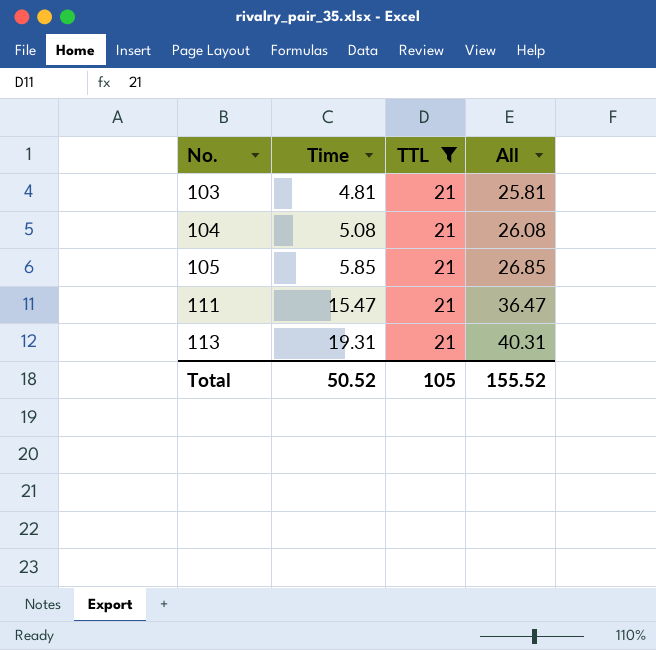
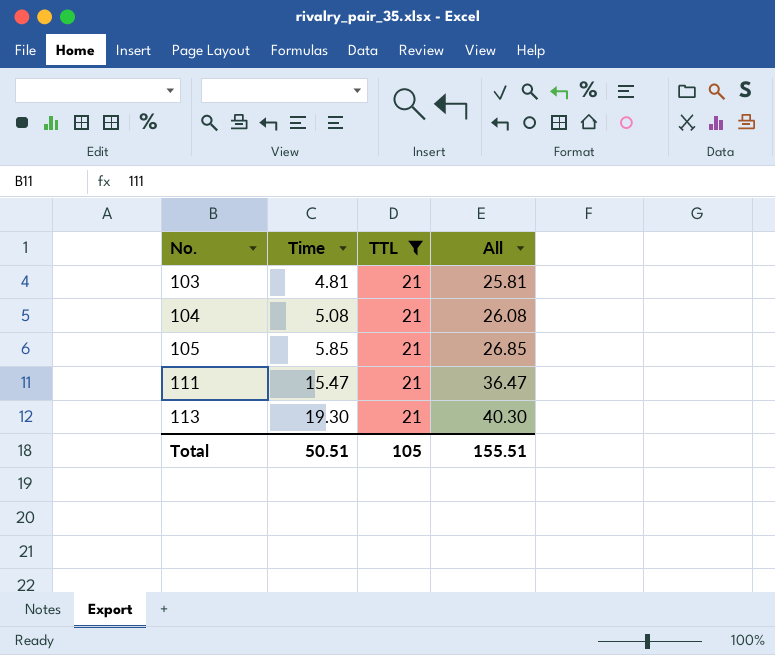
113 | Time: 19.31 -> 19.30
113 | All: 40.31 -> 40.30
Total | Time: 50.52 -> 50.51
Total | All: 155.52 -> 155.51

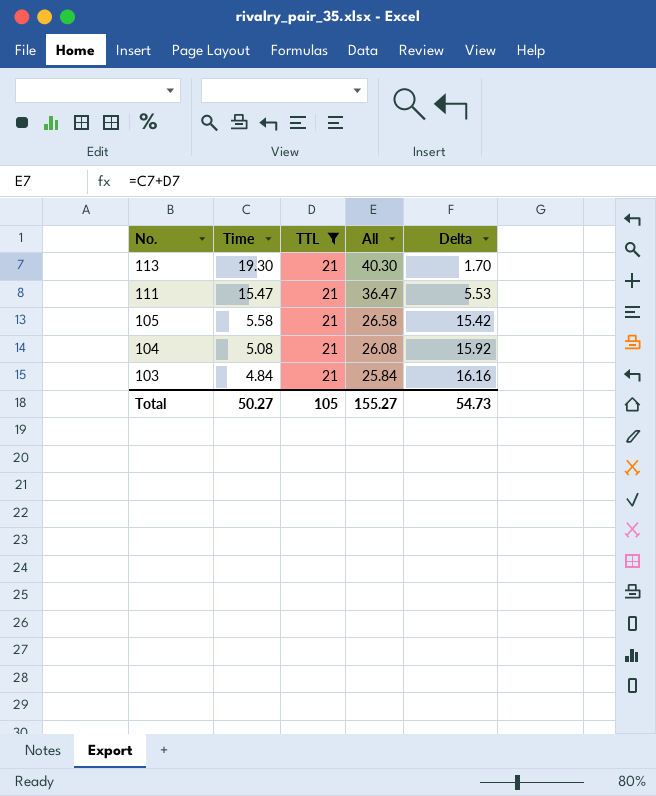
row order: No. ascending -> No. descending
column Delta | formula: none -> [TTL] - [Time]
105 | Time: 5.85 -> 5.58
105 | All: 26.85 -> 26.58
103 | Time: 4.81 -> 4.84
103 | All: 25.81 -> 25.84
Total | Time: 50.51 -> 50.27
Total | All: 155.51 -> 155.27

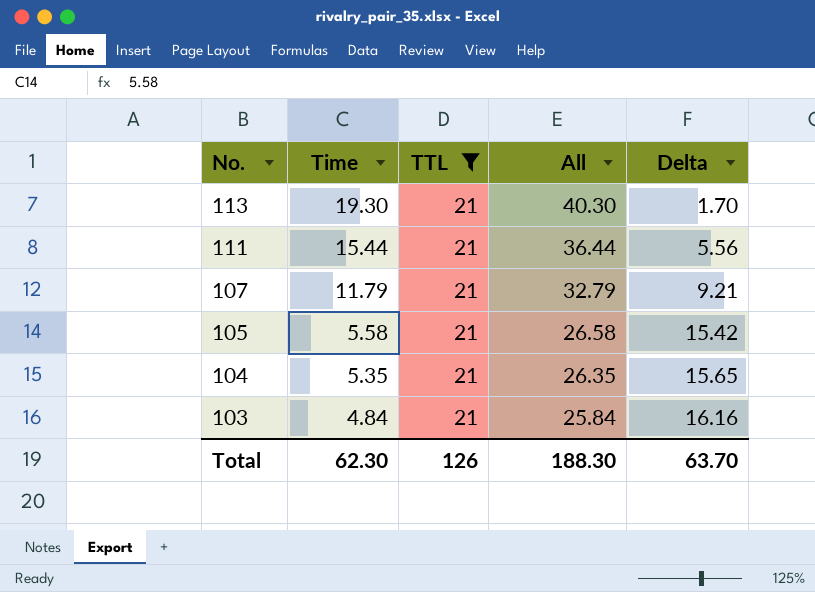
111 | Time: 15.47 -> 15.44
111 | All: 36.47 -> 36.44
111 | Delta: 5.53 -> 5.56
row 107: none -> 11.79 | 21 | 32.79 | 9.21
104 | Time: 5.08 -> 5.35
104 | All: 26.08 -> 26.35
104 | Delta: 15.92 -> 15.65
Total | Time: 50.27 -> 62.30
Total | TTL: 105 -> 126
Total | All: 155.27 -> 188.30
Total | Delta: 54.73 -> 63.70

